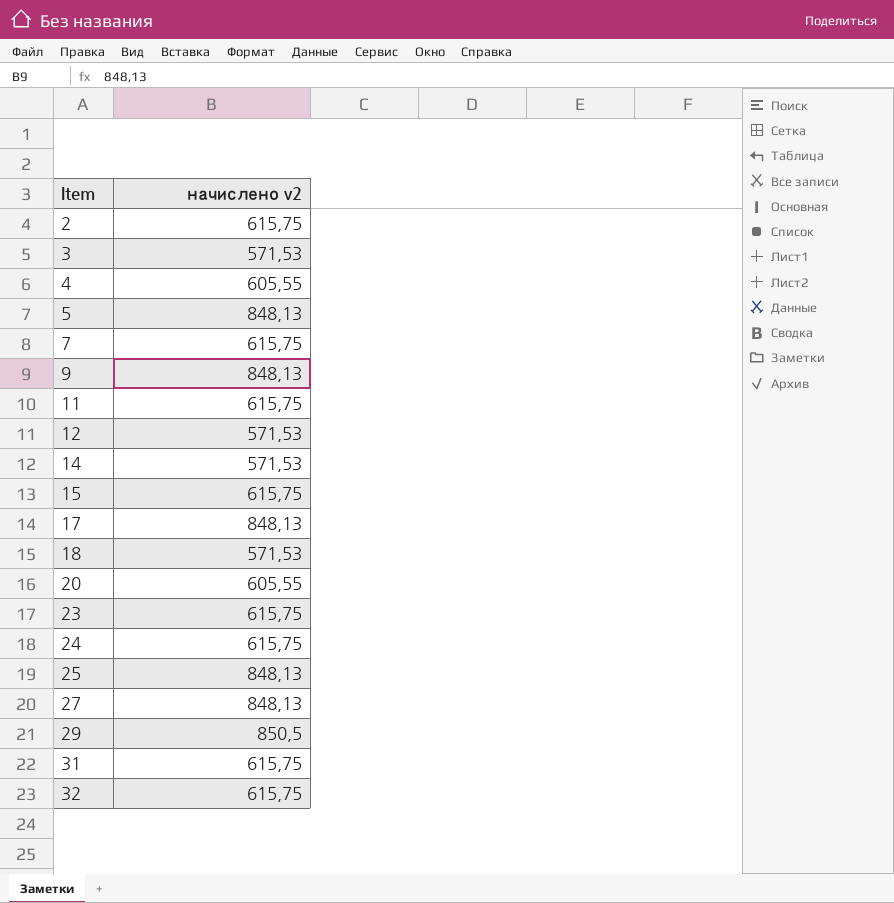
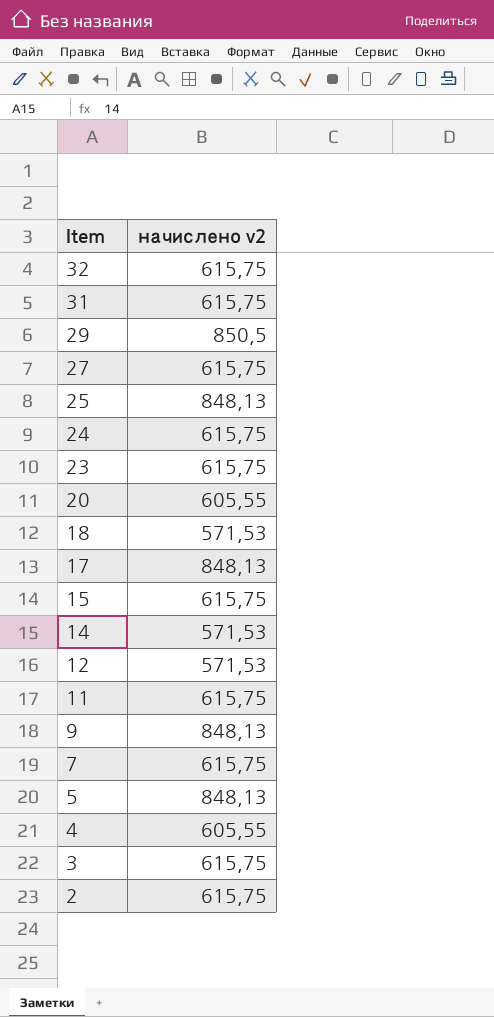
row order: Item ascending -> Item descending
27 | начислено v2: 848,13 -> 615,75
3 | начислено v2: 571,53 -> 615,75

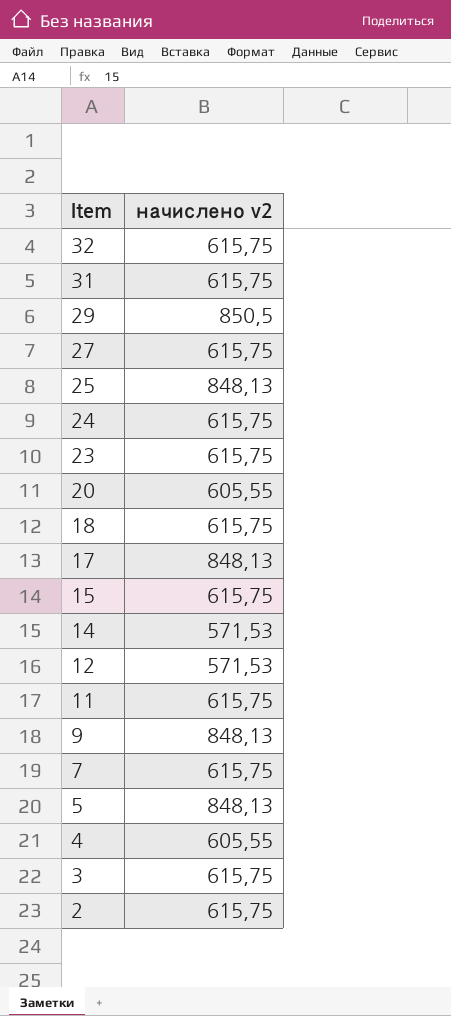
18 | начислено v2: 571,53 -> 615,75

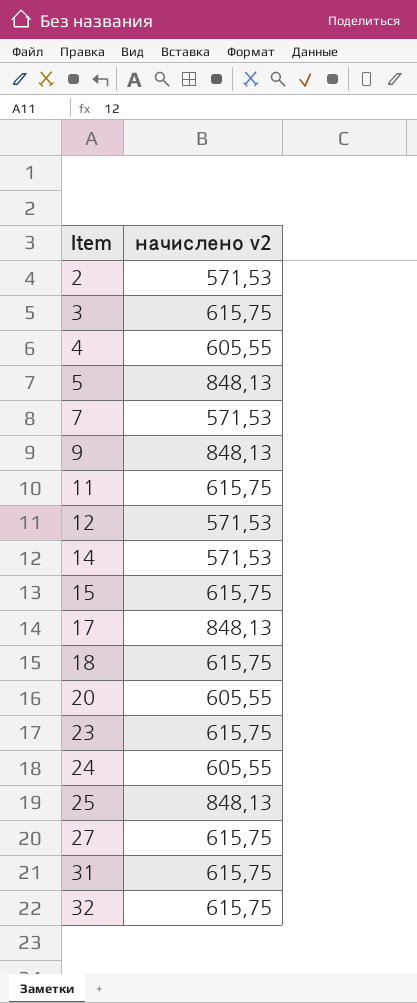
row order: Item descending -> Item ascending
row 29: 850,5 -> none
2 | начислено v2: 615,75 -> 571,53
7 | начислено v2: 615,75 -> 571,53
24 | начислено v2: 615,75 -> 605,55

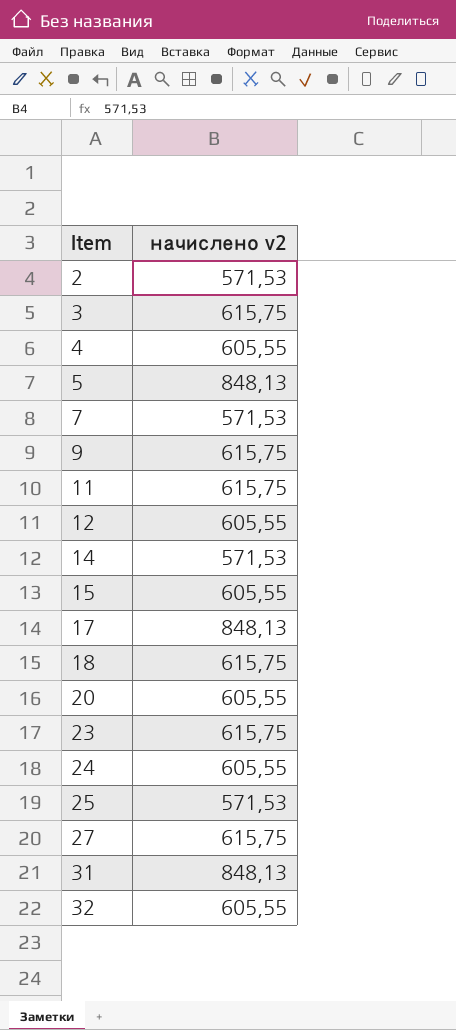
9 | начислено v2: 848,13 -> 615,75
12 | начислено v2: 571,53 -> 605,55
15 | начислено v2: 615,75 -> 605,55
25 | начислено v2: 848,13 -> 571,53
31 | начислено v2: 615,75 -> 848,13
32 | начислено v2: 615,75 -> 605,55

